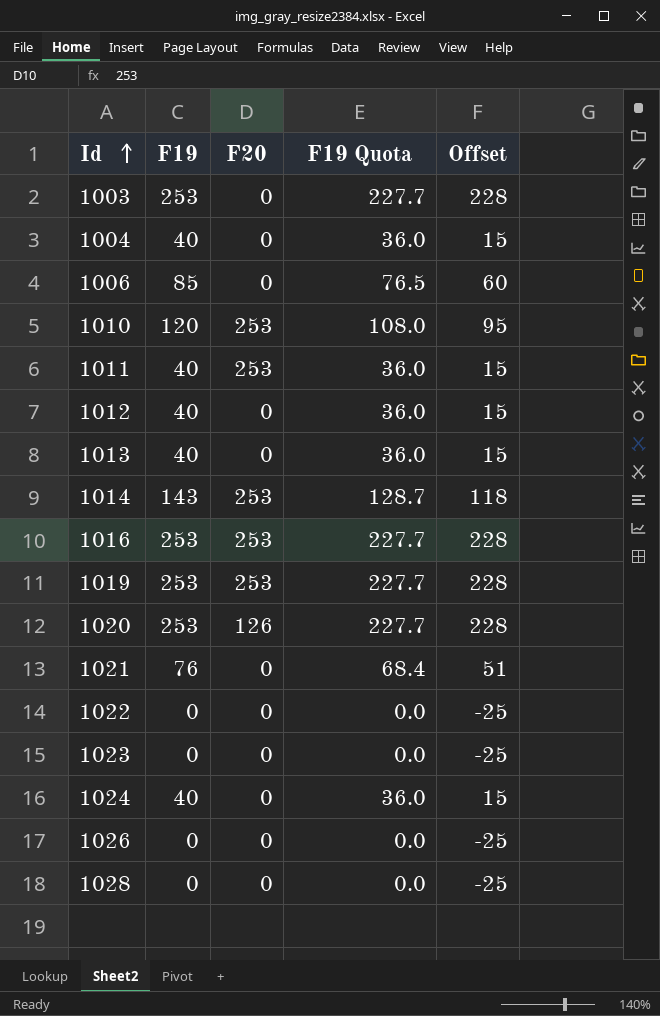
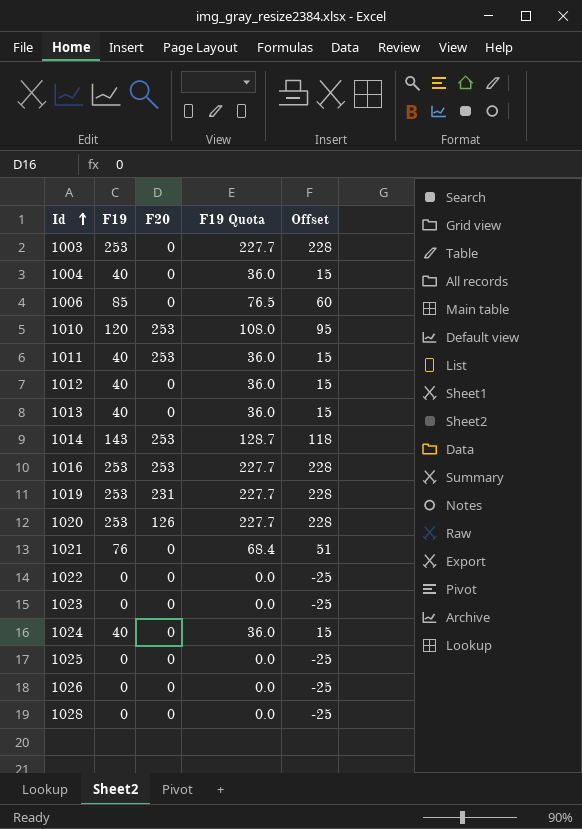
1019 | F20: 253 -> 231
row 1025: none -> 0 | 0 | 0.0 | -25

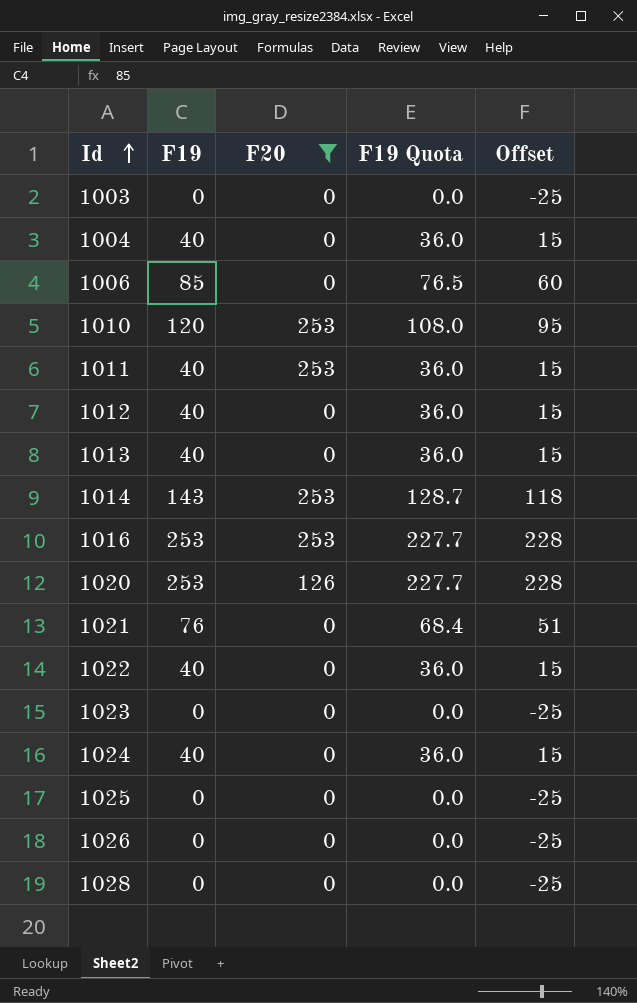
filter: none -> F20 != 231
1003 | F19: 253 -> 0
1003 | F19 Quota: 227.7 -> 0.0
1003 | Offset: 228 -> -25
1022 | F19: 0 -> 40
1022 | F19 Quota: 0.0 -> 36.0
1022 | Offset: -25 -> 15

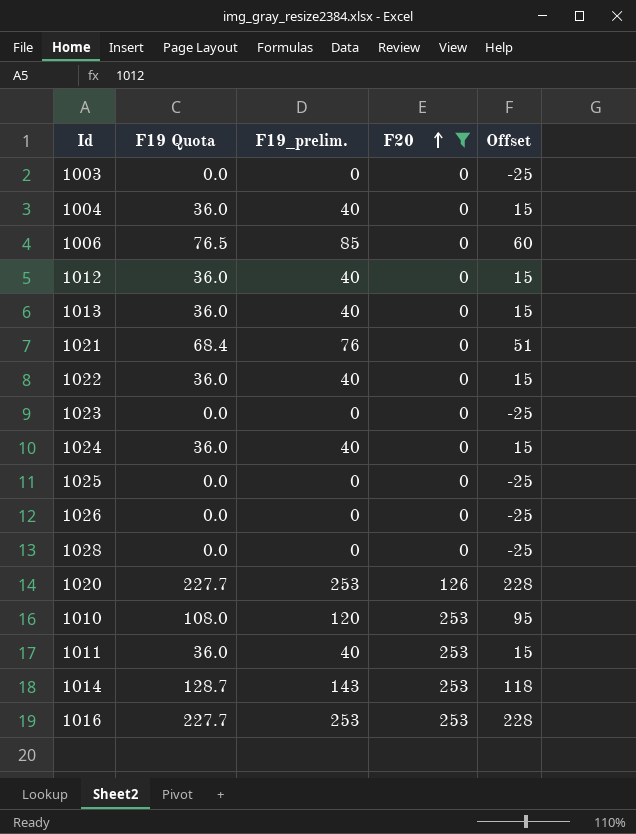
row order: Id ascending -> F20 ascending
column F19 Quota | position: 4 -> 2
column name: F19 -> F19_prelim.

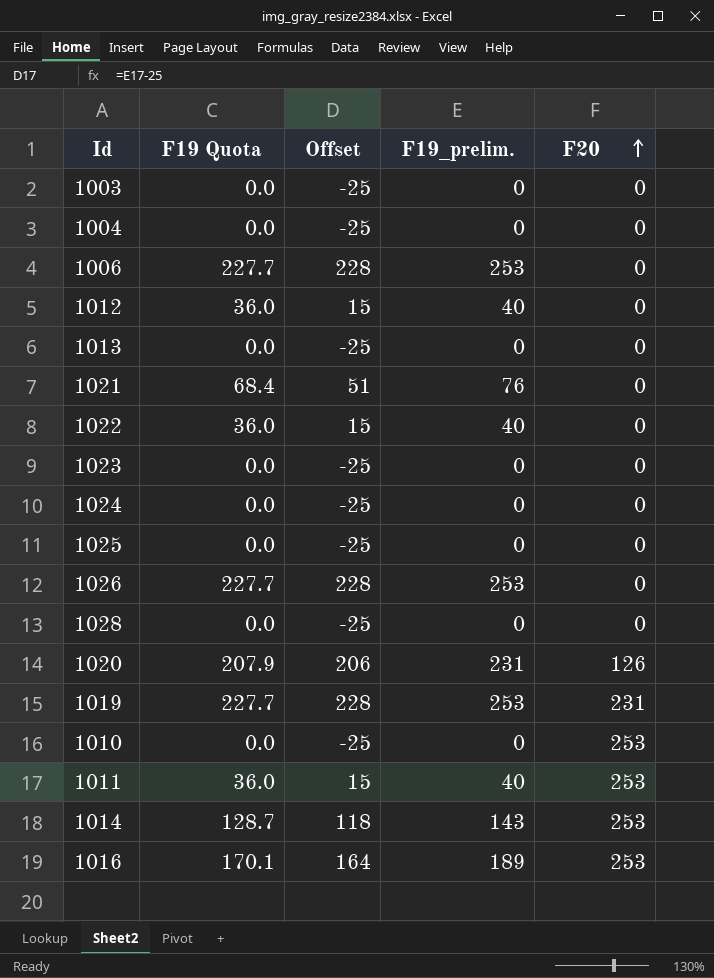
filter: F20 != 231 -> none
column Offset | position: 5 -> 3
1004 | F19 Quota: 36.0 -> 0.0
1004 | Offset: 15 -> -25
1004 | F19_prelim.: 40 -> 0
1006 | F19 Quota: 76.5 -> 227.7
1006 | Offset: 60 -> 228
1006 | F19_prelim.: 85 -> 253
1013 | F19 Quota: 36.0 -> 0.0
1013 | Offset: 15 -> -25
1013 | F19_prelim.: 40 -> 0
1024 | F19 Quota: 36.0 -> 0.0
1024 | Offset: 15 -> -25
1024 | F19_prelim.: 40 -> 0
1026 | F19 Quota: 0.0 -> 227.7
1026 | Offset: -25 -> 228
1026 | F19_prelim.: 0 -> 253
1020 | F19 Quota: 227.7 -> 207.9
1020 | Offset: 228 -> 206
1020 | F19_prelim.: 253 -> 231
1010 | F19 Quota: 108.0 -> 0.0
1010 | Offset: 95 -> -25
1010 | F19_prelim.: 120 -> 0
1016 | F19 Quota: 227.7 -> 170.1
1016 | Offset: 228 -> 164
1016 | F19_prelim.: 253 -> 189

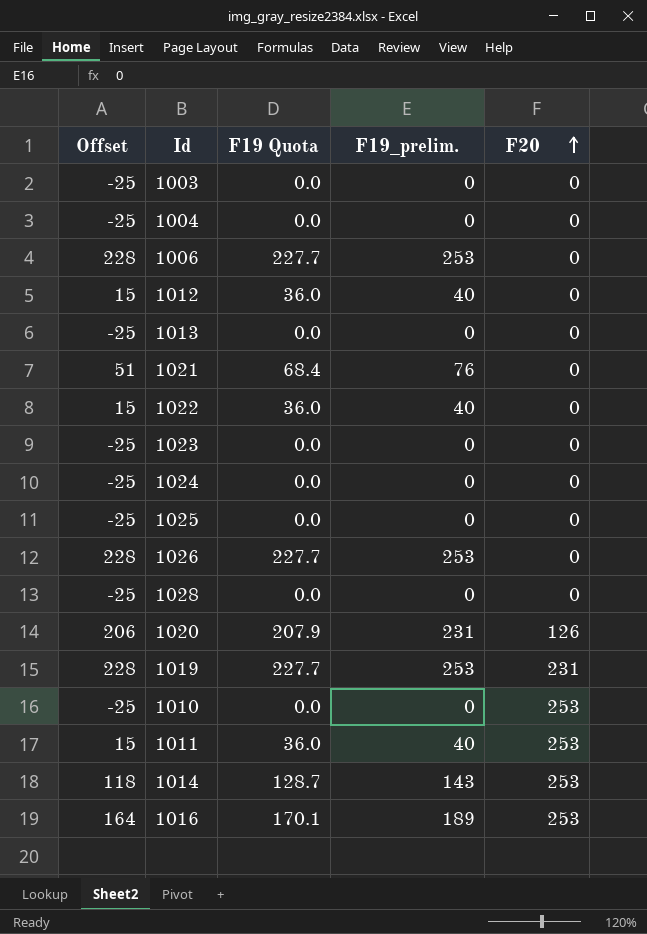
column Offset | position: 3 -> 1

